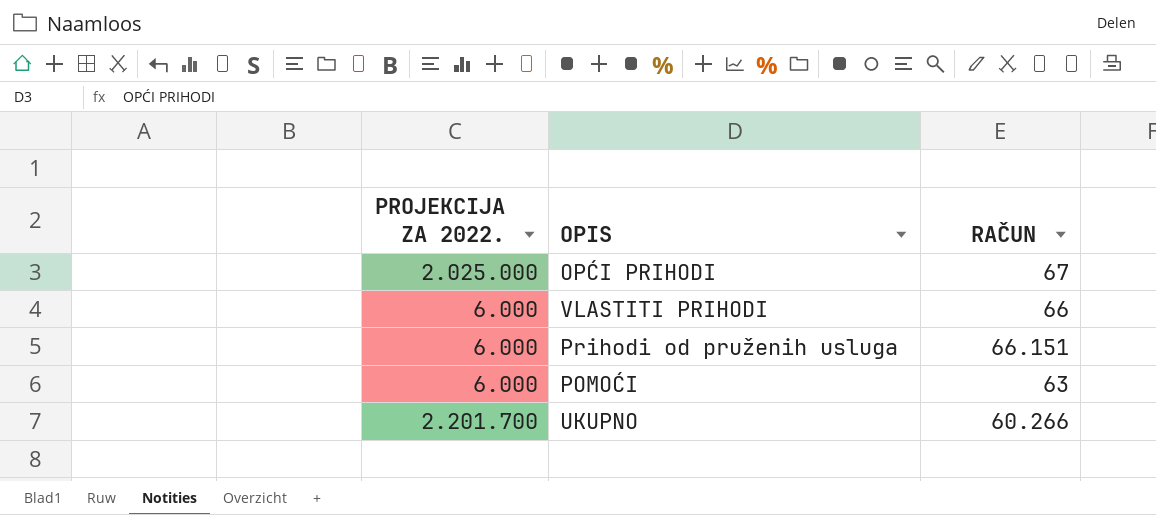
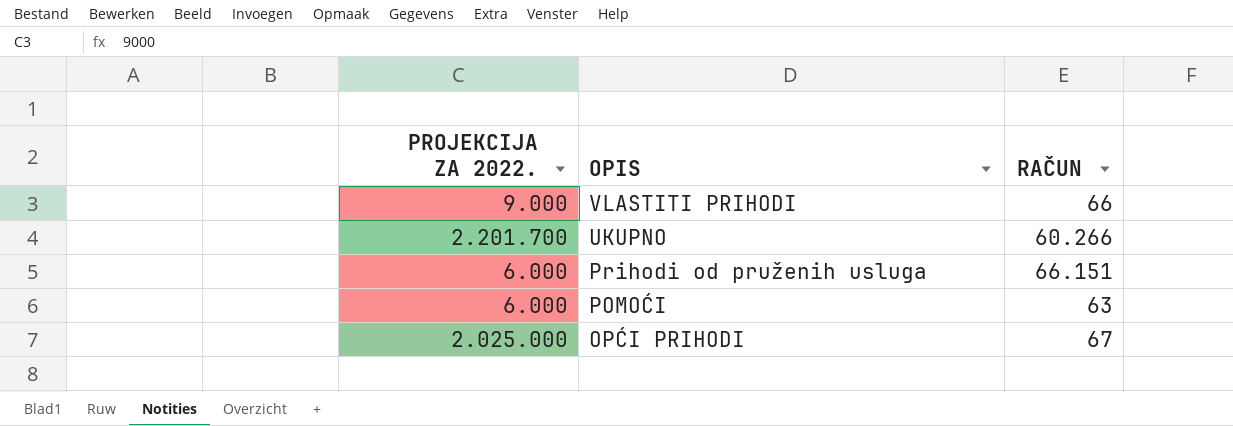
row order: none -> OPIS descending
VLASTITI PRIHODI | PROJEKCIJA ZA 2022.: 6.000 -> 9.000

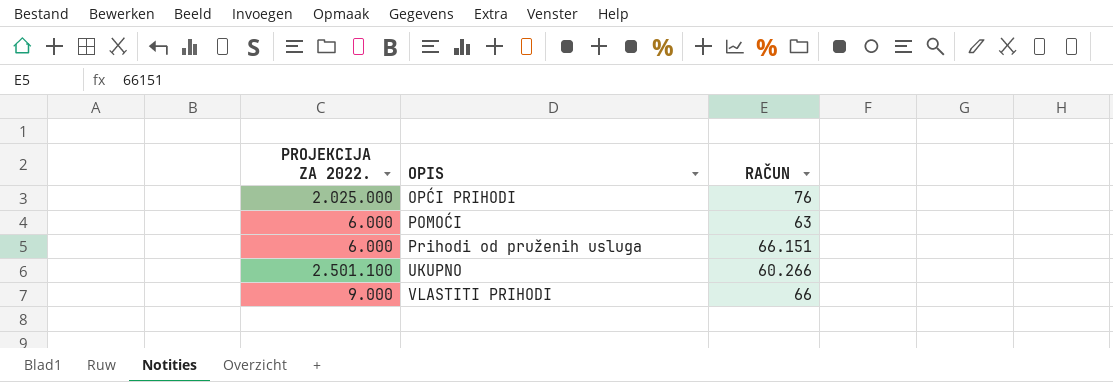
row order: OPIS descending -> OPIS ascending
OPĆI PRIHODI | RAČUN: 67 -> 76
UKUPNO | PROJEKCIJA ZA 2022.: 2.201.700 -> 2.501.100

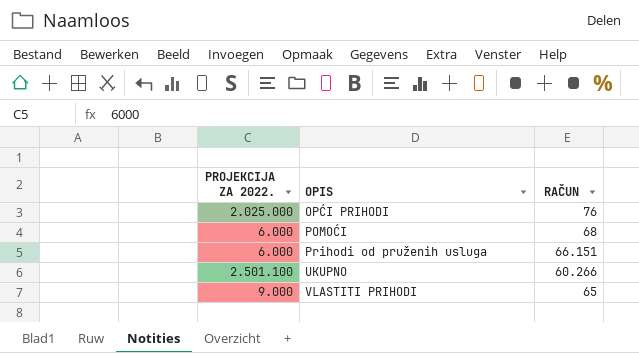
POMOĆI | RAČUN: 63 -> 68
VLASTITI PRIHODI | RAČUN: 66 -> 65

